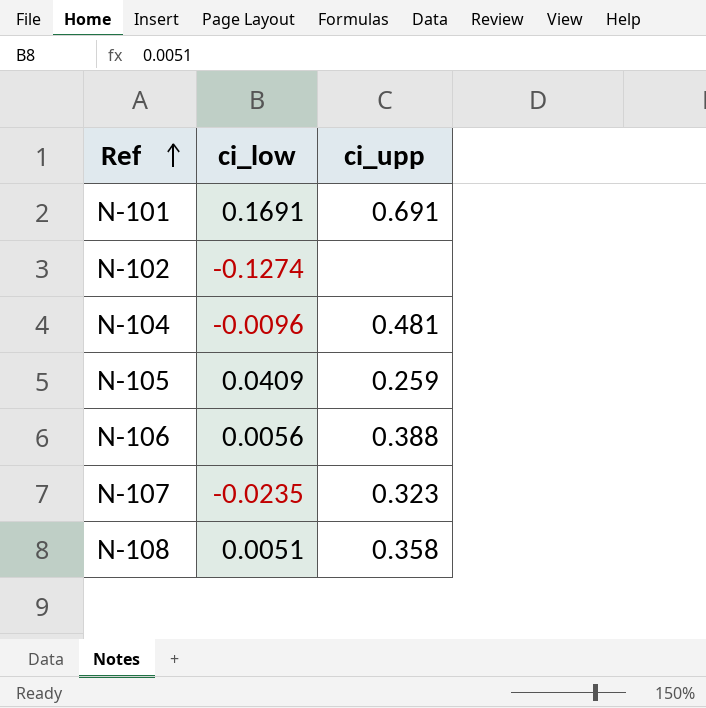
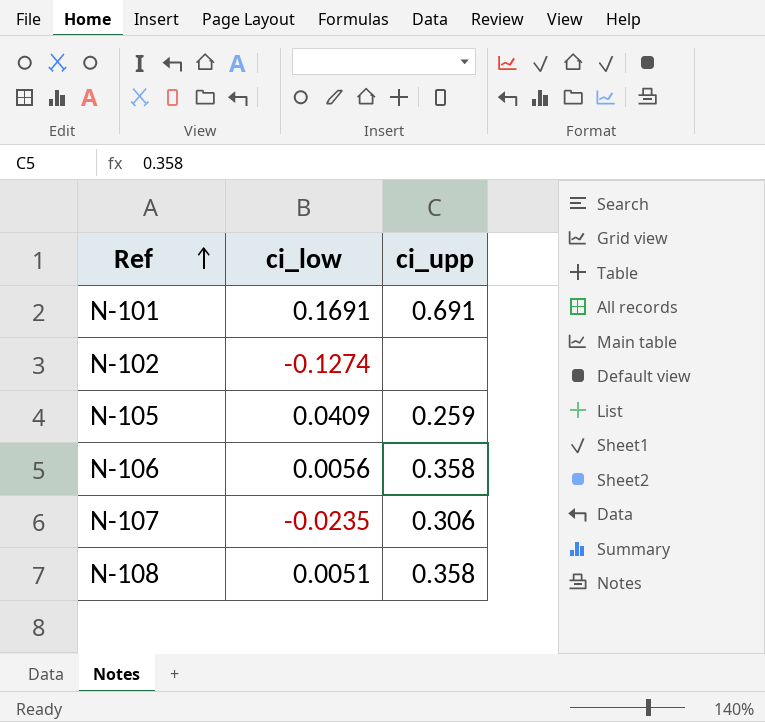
row N-104: -0.0096 | 0.481 -> none
N-106 | ci_upp: 0.388 -> 0.358
N-107 | ci_upp: 0.323 -> 0.306

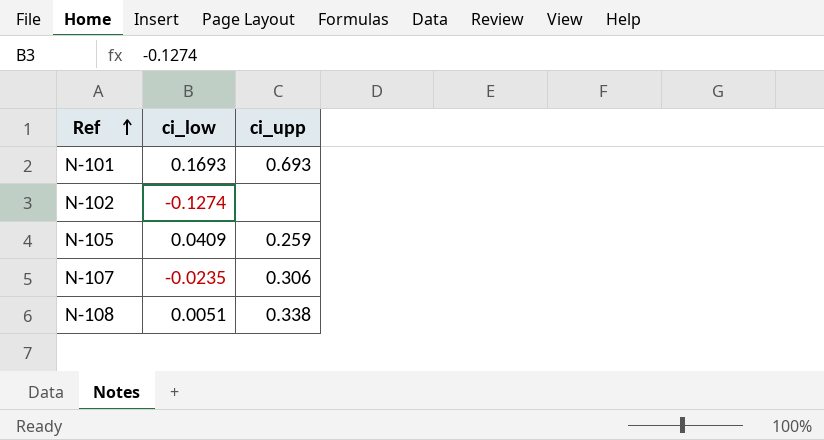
row N-106: 0.0056 | 0.358 -> none
N-101 | ci_low: 0.1691 -> 0.1693
N-101 | ci_upp: 0.691 -> 0.693
N-108 | ci_upp: 0.358 -> 0.338

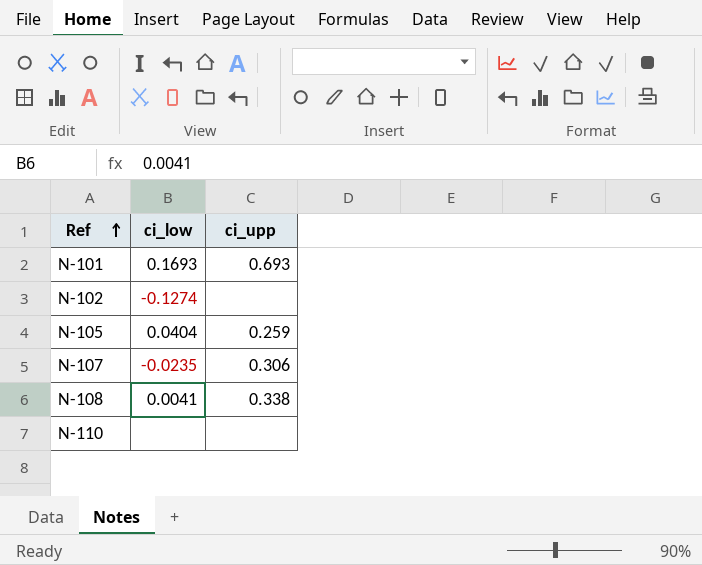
N-105 | ci_low: 0.0409 -> 0.0404
N-108 | ci_low: 0.0051 -> 0.0041
row N-110: none -> none | none

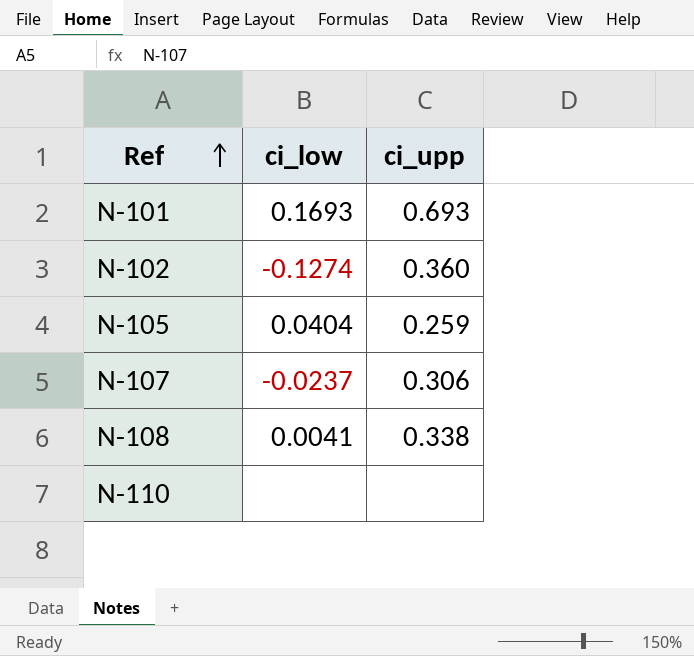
N-102 | ci_upp: none -> 0.360
N-107 | ci_low: -0.0235 -> -0.0237

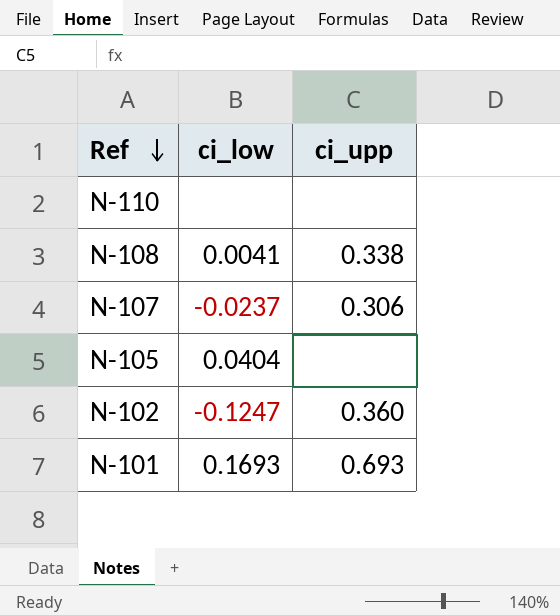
row order: Ref ascending -> Ref descending
N-105 | ci_upp: 0.259 -> none
N-102 | ci_low: -0.1274 -> -0.1247

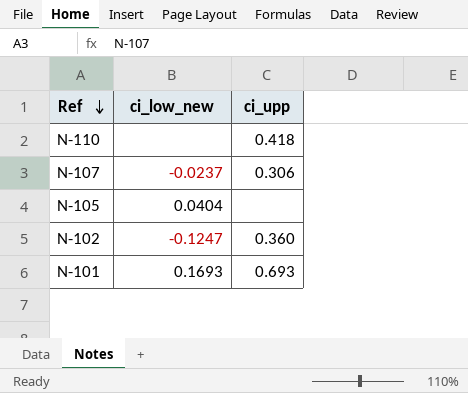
column name: ci_low -> ci_low_new
row N-108: 0.0041 | 0.338 -> none
N-110 | ci_upp: none -> 0.418

